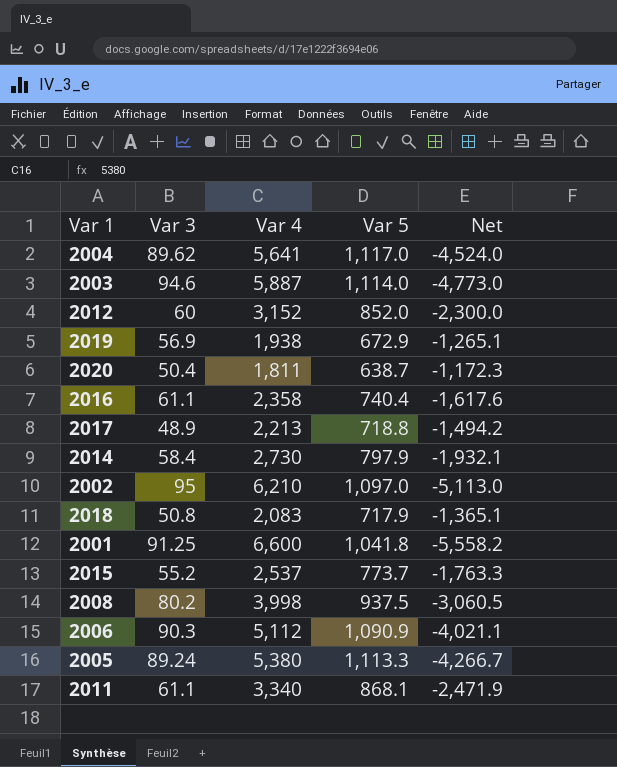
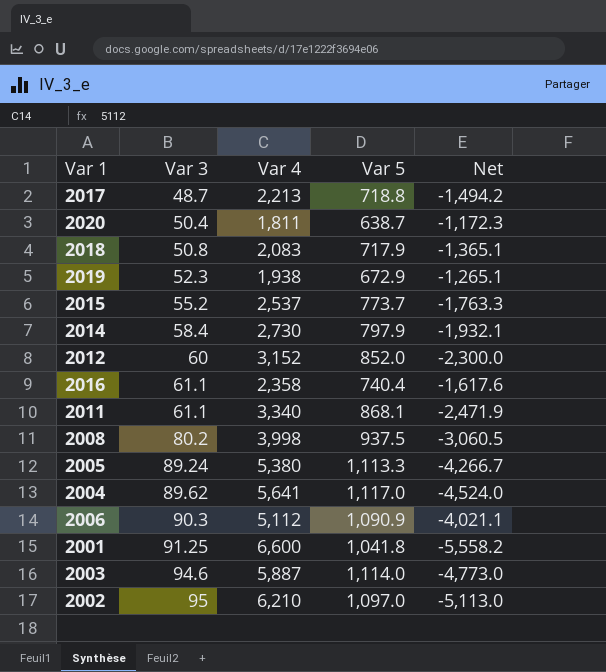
row order: none -> Var 3 ascending
2017 | Var 3: 48.9 -> 48.7
2019 | Var 3: 56.9 -> 52.3

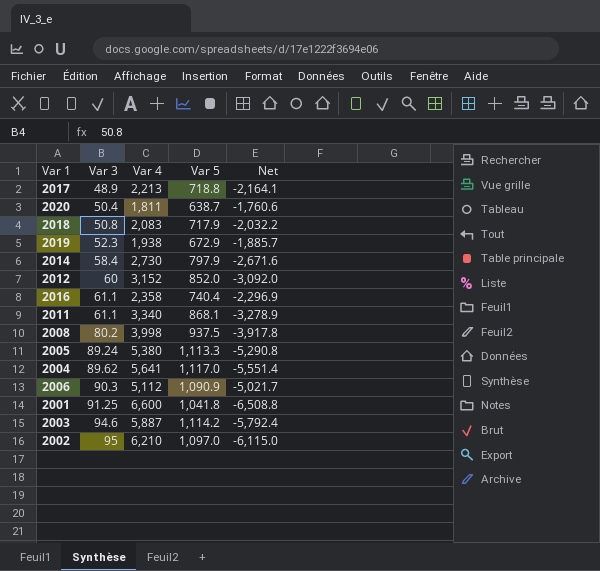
column Net | formula: [Var 5] - [Var 4] -> [Var 3] - [Var 4]
row 2015: 55.2 | 2,537 | 773.7 | -1,763.3 -> none
2017 | Var 3: 48.7 -> 48.9
2003 | Var 5: 1,114.0 -> 1,114.2

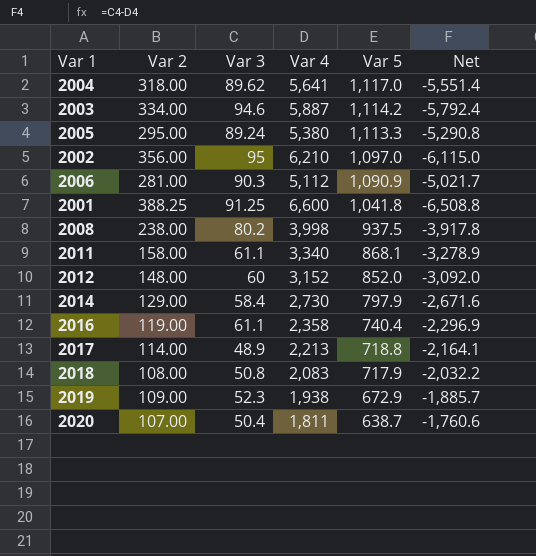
row order: Var 3 ascending -> Var 5 descending
column Var 2 | position: none -> 2

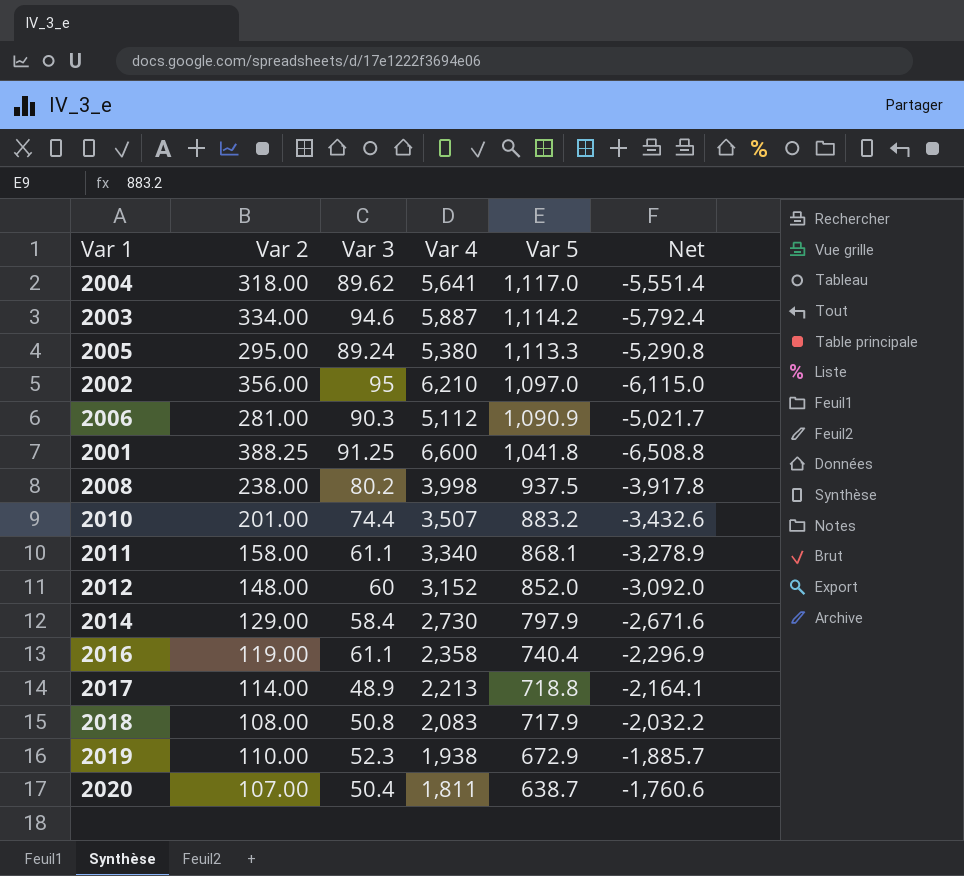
row 2010: none -> 201.00 | 74.4 | 3,507 | 883.2 | -3,432.6
2019 | Var 2: 109.00 -> 110.00

